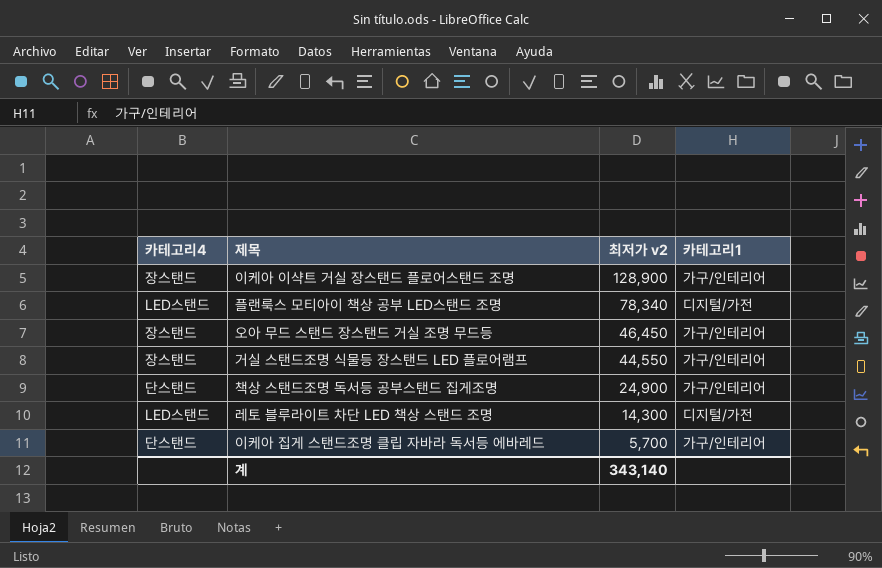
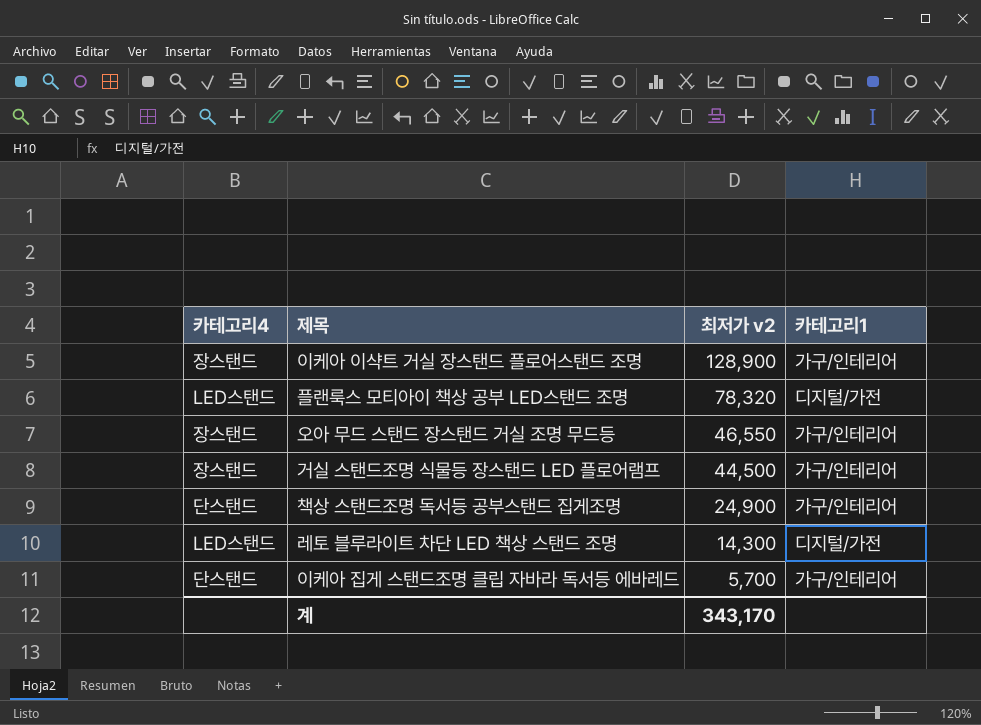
플랜룩스 모티아이 책상 공부 LED스탠드 조명 | 최저가 v2: 78,340 -> 78,320
오아 무드 스탠드 장스탠드 거실 조명 무드등 | 최저가 v2: 46,450 -> 46,550
거실 스탠드조명 식물등 장스탠드 LED 플로어램프 | 최저가 v2: 44,550 -> 44,500
계 | 최저가 v2: 343,140 -> 343,170

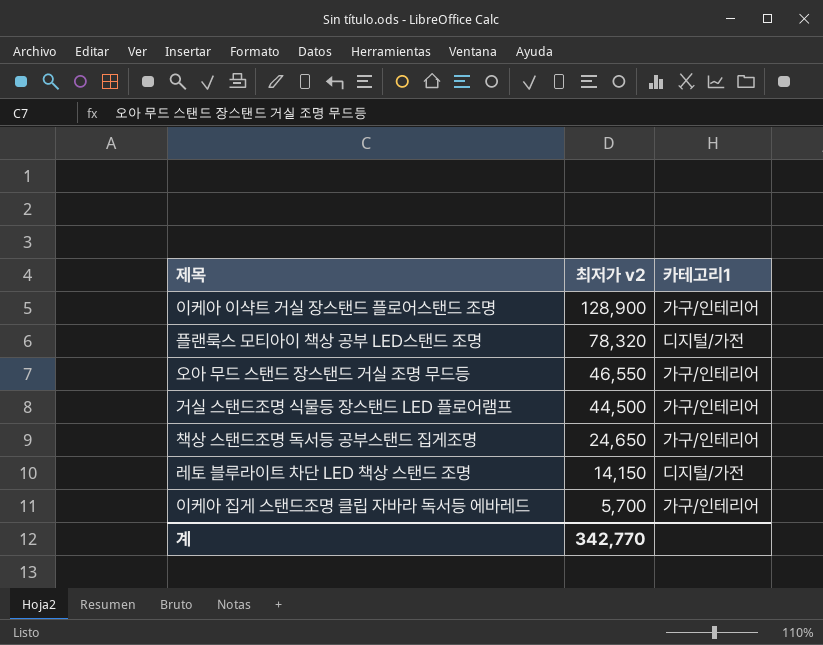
column 카테고리4 | position: 1 -> none
책상 스탠드조명 독서등 공부스탠드 집게조명 | 최저가 v2: 24,900 -> 24,650
레토 블루라이트 차단 LED 책상 스탠드 조명 | 최저가 v2: 14,300 -> 14,150
계 | 최저가 v2: 343,170 -> 342,770

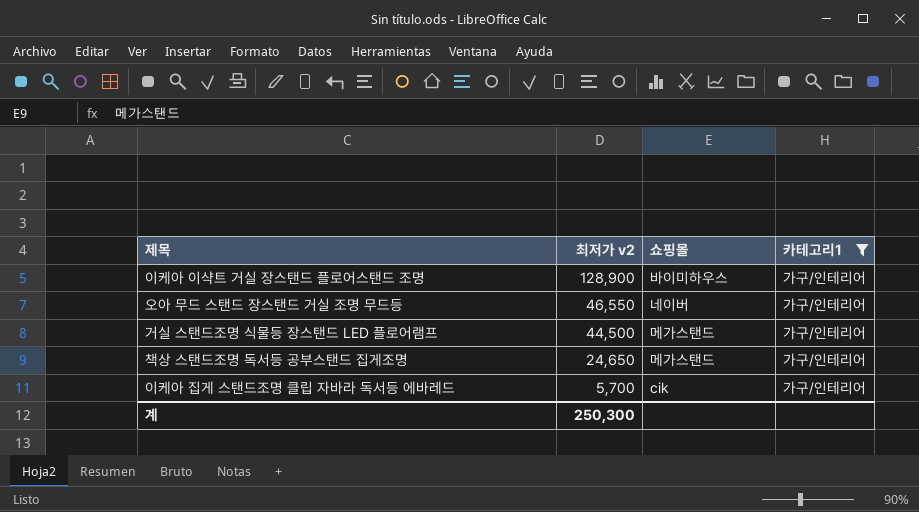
filter: none -> 카테고리1 = 가구/인테리어
column 쇼핑몰 | position: none -> 3
계 | 최저가 v2: 342,770 -> 250,300

